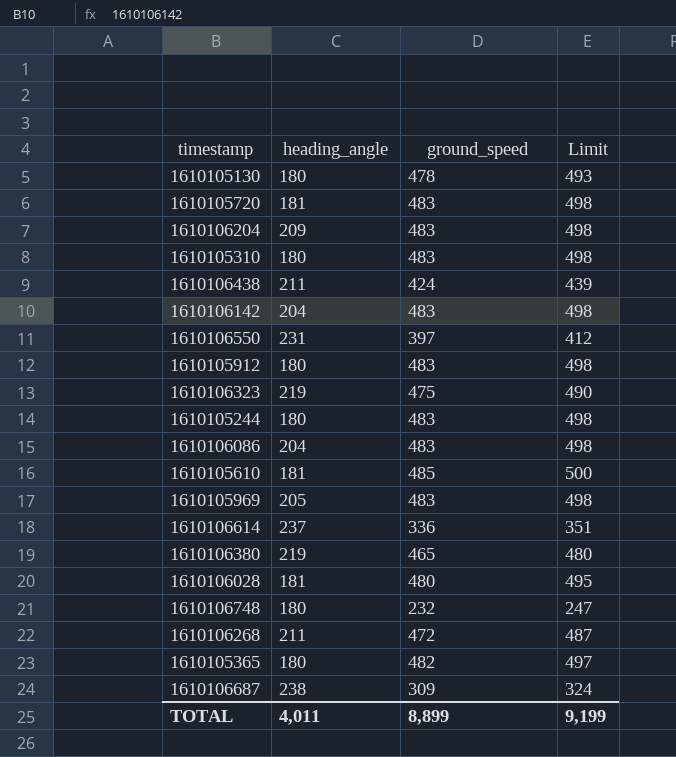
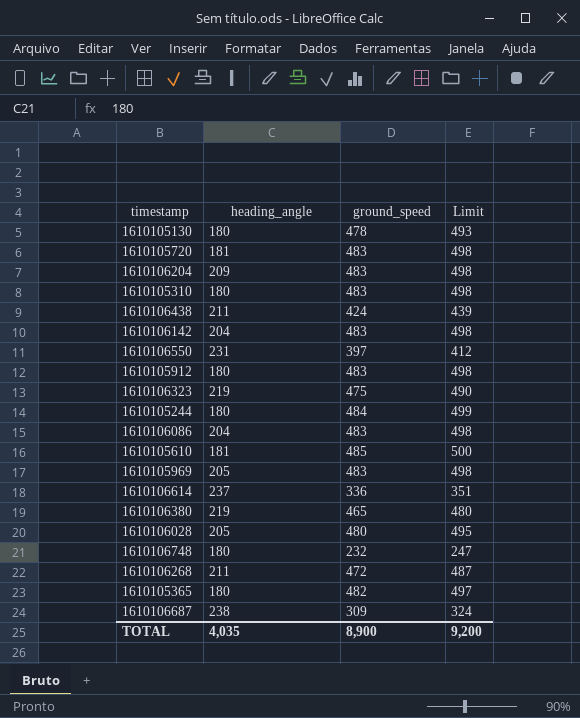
1610105244 | ground_speed: 483 -> 484
1610105244 | Limit: 498 -> 499
1610106028 | heading_angle: 181 -> 205
TOTAL | heading_angle: 4,011 -> 4,035
TOTAL | ground_speed: 8,899 -> 8,900
TOTAL | Limit: 9,199 -> 9,200

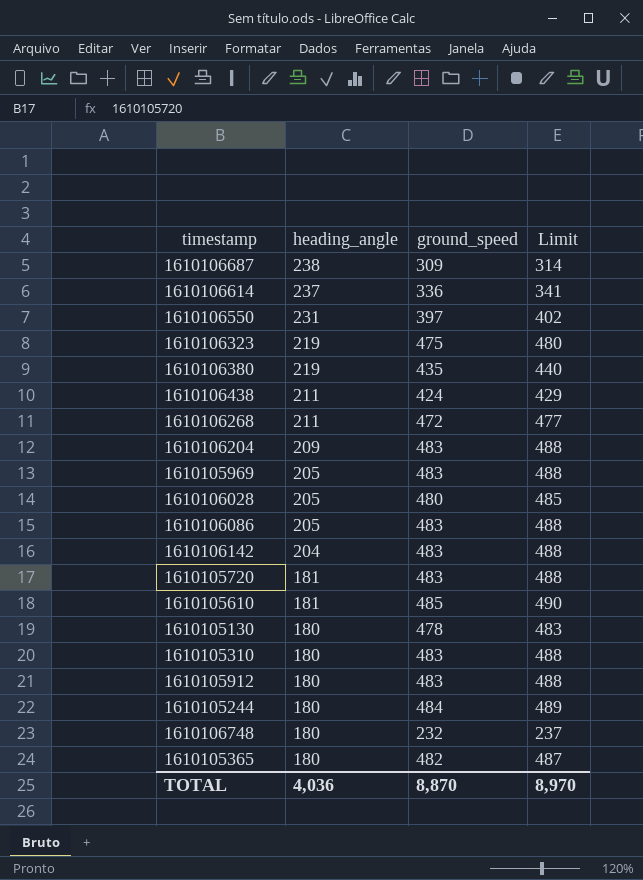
row order: none -> heading_angle descending
column Limit | formula: [ground_speed] + 15 -> [ground_speed] + 5
1610106380 | ground_speed: 465 -> 435
1610106086 | heading_angle: 204 -> 205
TOTAL | heading_angle: 4,035 -> 4,036
TOTAL | ground_speed: 8,900 -> 8,870
TOTAL | Limit: 9,200 -> 8,970

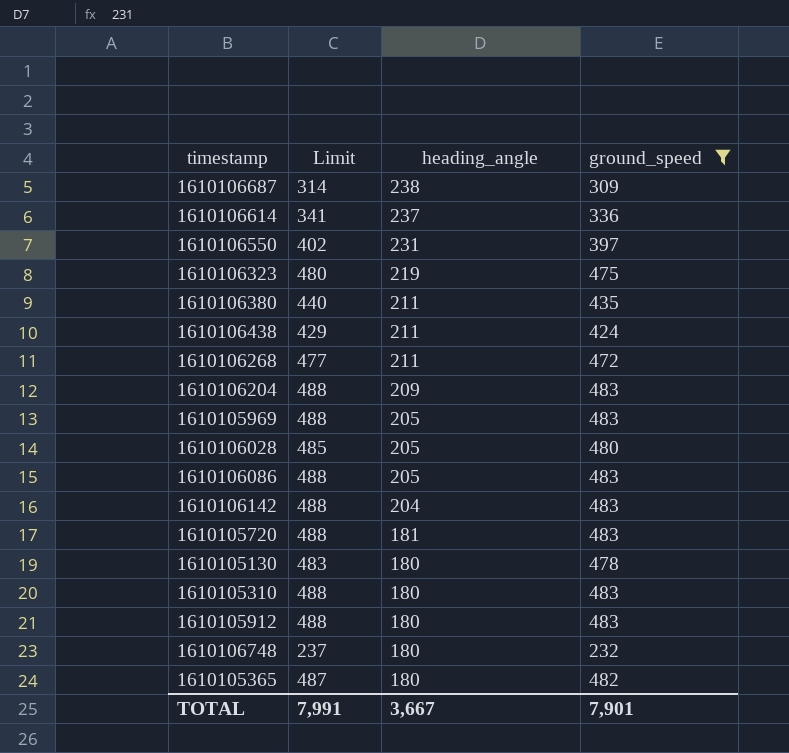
filter: none -> ground_speed <= 483
column Limit | position: 4 -> 2
1610106380 | heading_angle: 219 -> 211
TOTAL | Limit: 8,970 -> 7,991
TOTAL | heading_angle: 4,036 -> 3,667
TOTAL | ground_speed: 8,870 -> 7,901

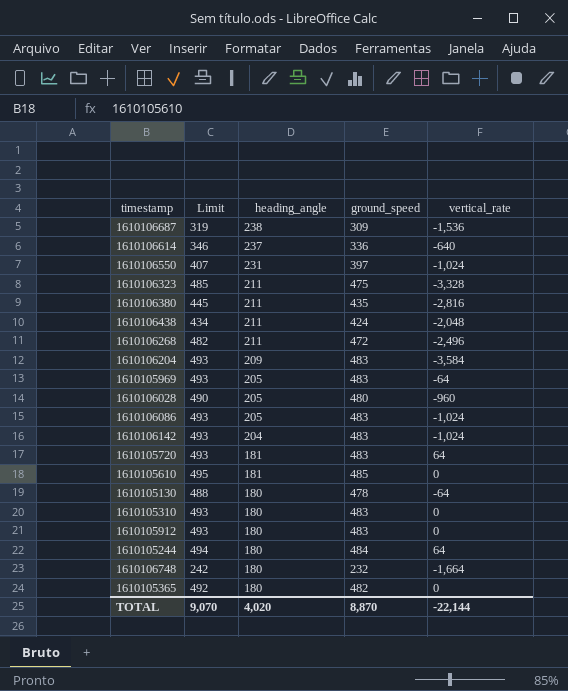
filter: ground_speed <= 483 -> none
column Limit | formula: [ground_speed] + 5 -> [ground_speed] + 10
column vertical_rate | position: none -> 5
1610106323 | heading_angle: 219 -> 211
TOTAL | Limit: 7,991 -> 9,070
TOTAL | heading_angle: 3,667 -> 4,020
TOTAL | ground_speed: 7,901 -> 8,870

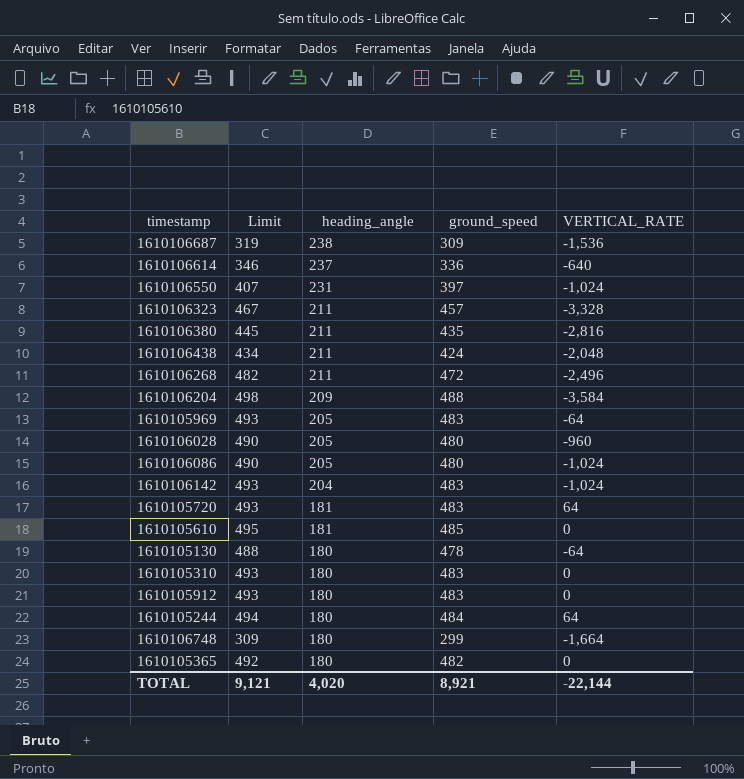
column name: vertical_rate -> VERTICAL_RATE
1610106323 | Limit: 485 -> 467
1610106323 | ground_speed: 475 -> 457
1610106204 | Limit: 493 -> 498
1610106204 | ground_speed: 483 -> 488
1610106086 | Limit: 493 -> 490
1610106086 | ground_speed: 483 -> 480
1610106748 | Limit: 242 -> 309
1610106748 | ground_speed: 232 -> 299
TOTAL | Limit: 9,070 -> 9,121
TOTAL | ground_speed: 8,870 -> 8,921

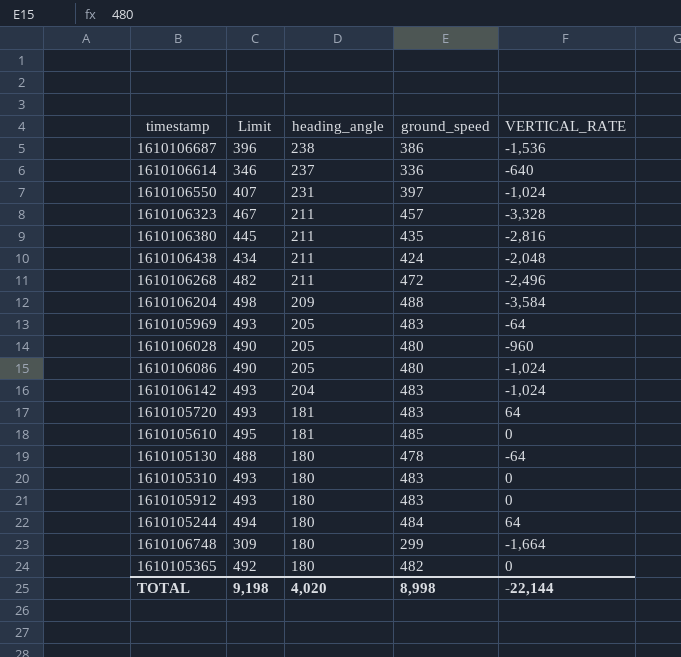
1610106687 | Limit: 319 -> 396
1610106687 | ground_speed: 309 -> 386
TOTAL | Limit: 9,121 -> 9,198
TOTAL | ground_speed: 8,921 -> 8,998

